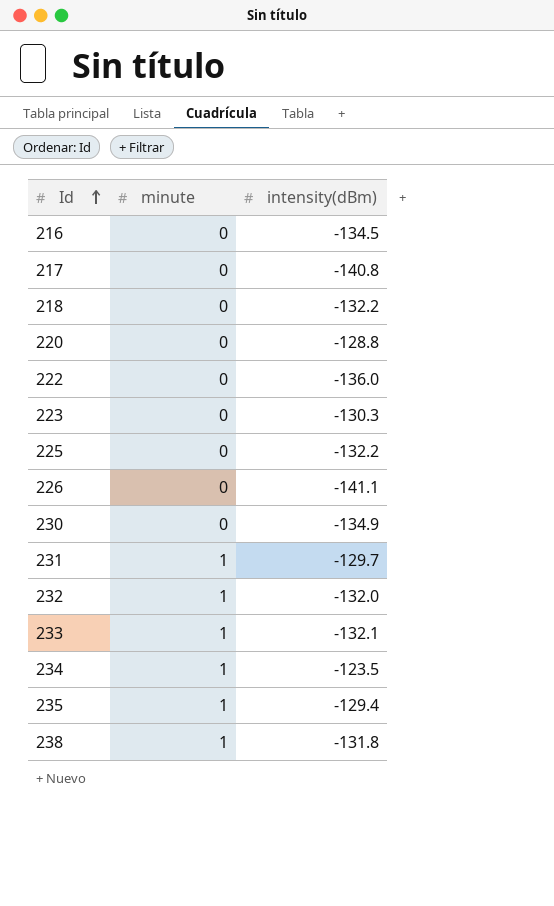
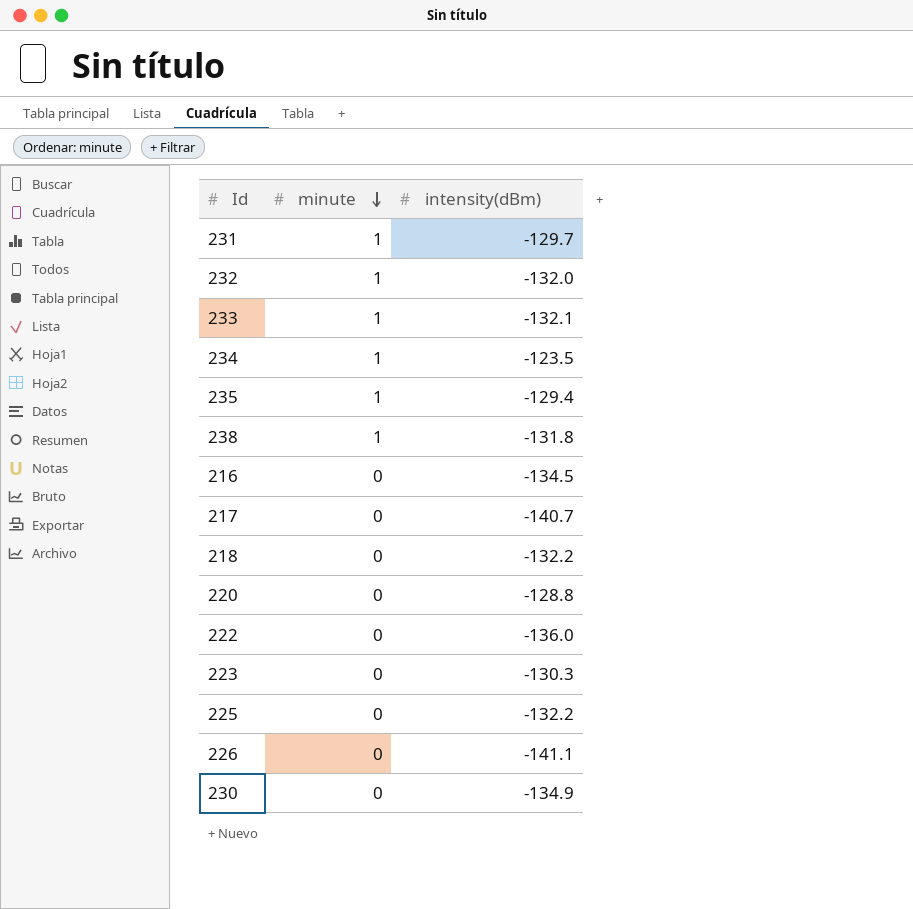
row order: Id ascending -> minute descending
217 | intensity(dBm): -140.8 -> -140.7

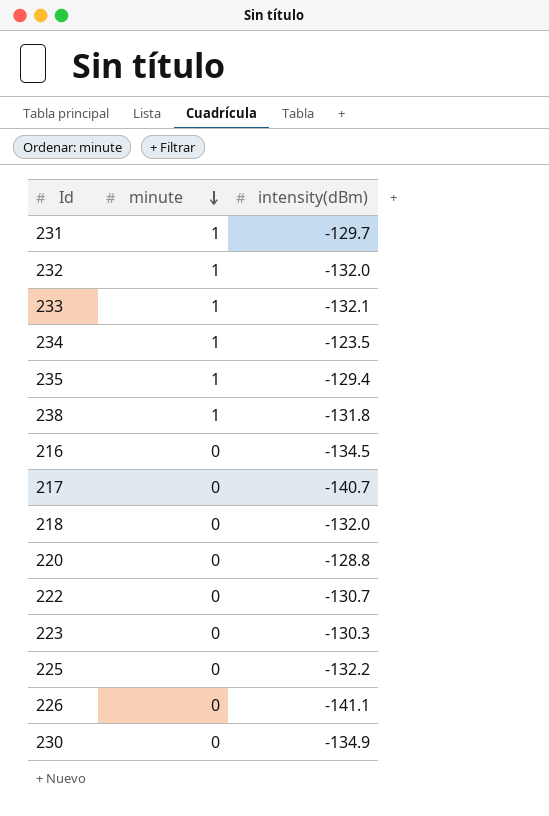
218 | intensity(dBm): -132.2 -> -132.0
222 | intensity(dBm): -136.0 -> -130.7

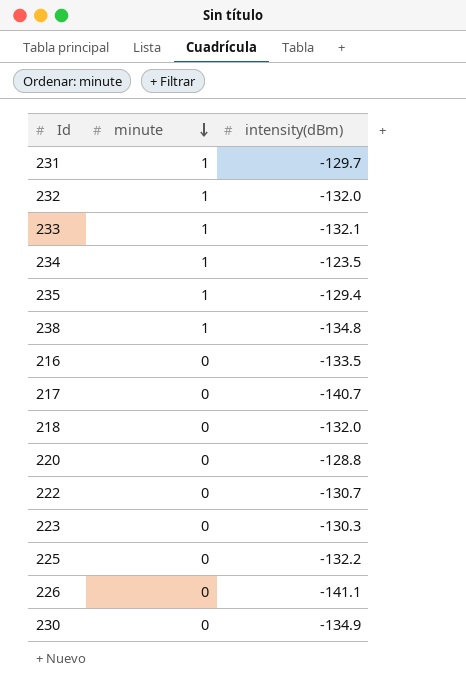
238 | intensity(dBm): -131.8 -> -134.8
216 | intensity(dBm): -134.5 -> -133.5

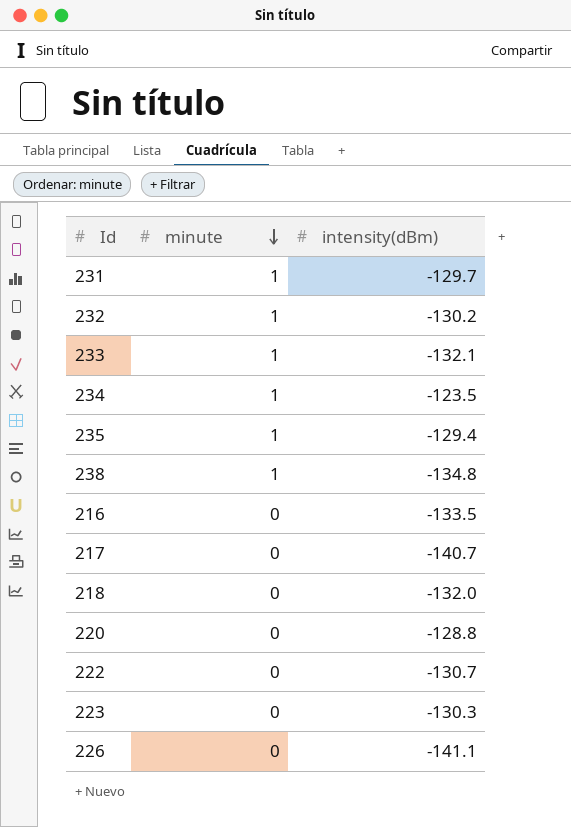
row 225: 0 | -132.2 -> none
row 230: 0 | -134.9 -> none
232 | intensity(dBm): -132.0 -> -130.2

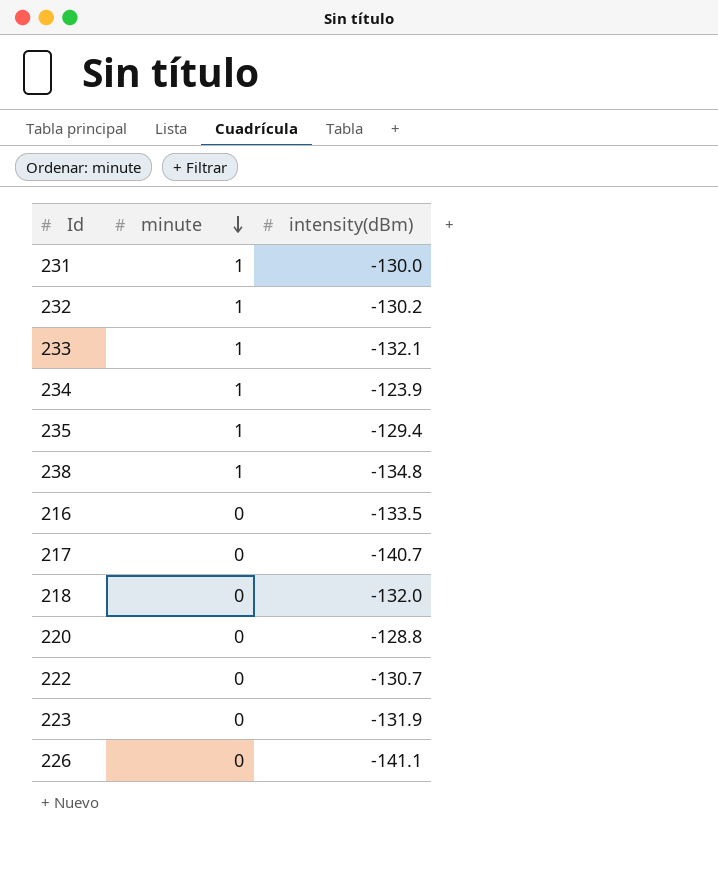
231 | intensity(dBm): -129.7 -> -130.0
234 | intensity(dBm): -123.5 -> -123.9
223 | intensity(dBm): -130.3 -> -131.9

